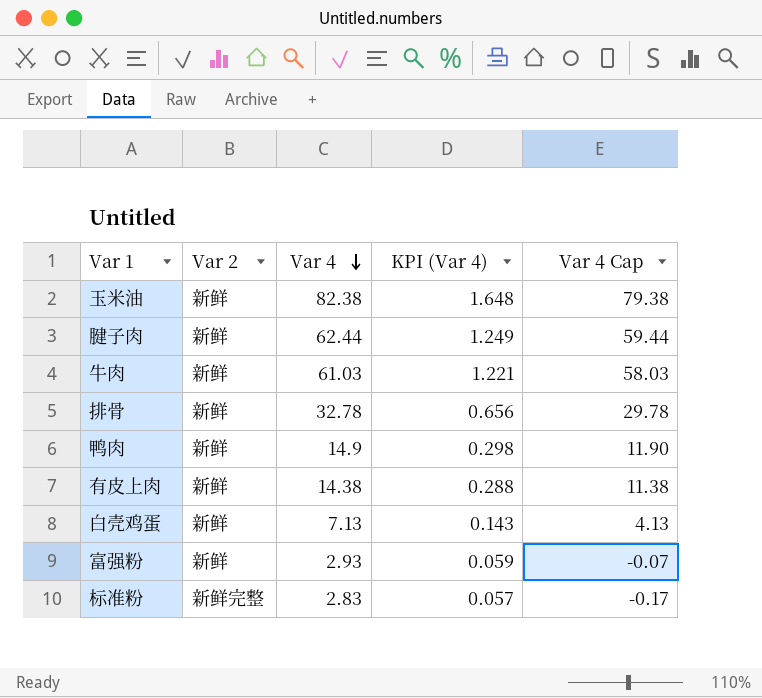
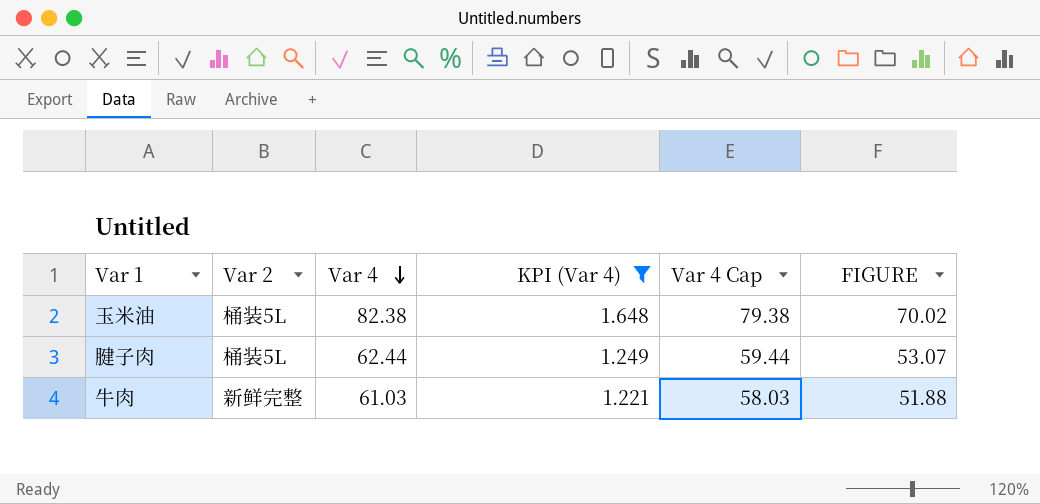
filter: none -> KPI (Var 4) >= 1.221
column FIGURE | formula: none -> [Var 4] * 0.85
玉米油 | Var 2: 新鲜 -> 桶装5L
腱子肉 | Var 2: 新鲜 -> 桶装5L
牛肉 | Var 2: 新鲜 -> 新鲜完整

